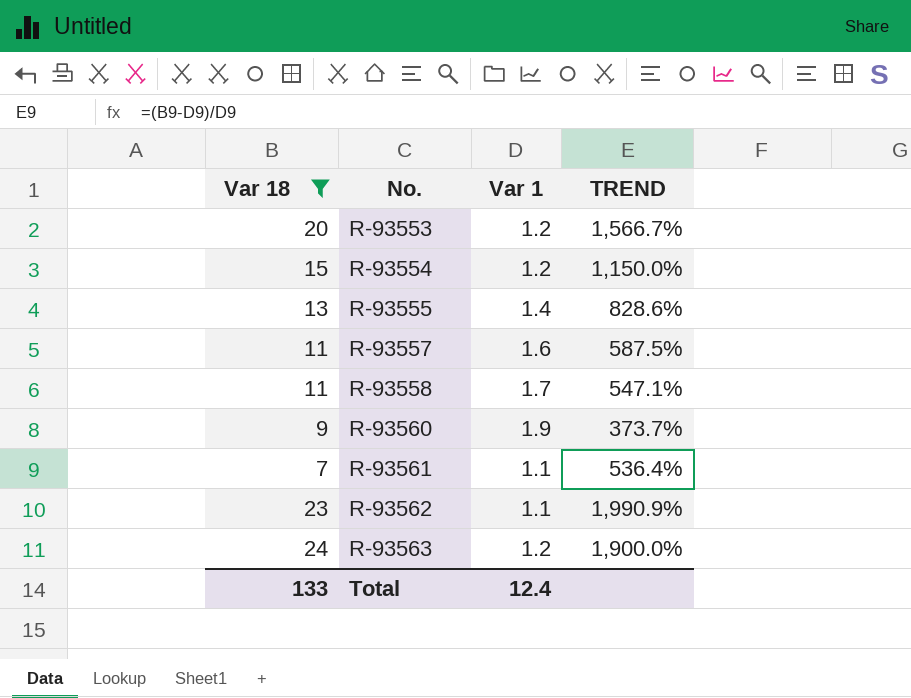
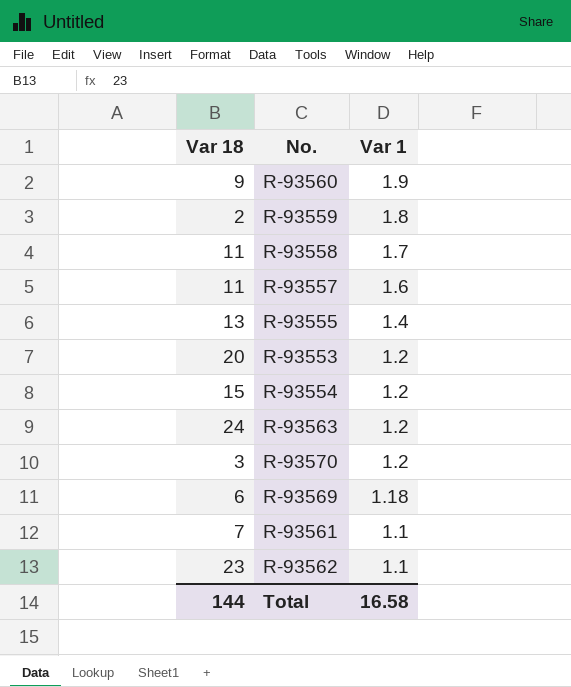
filter: Var 18 >= 7 -> none
row order: No. ascending -> Var 1 descending
column TREND | formula: ([Var 18] - [Var 1]) / [Var 1] -> none
Total | Var 18: 133 -> 144
Total | Var 1: 12.4 -> 16.58

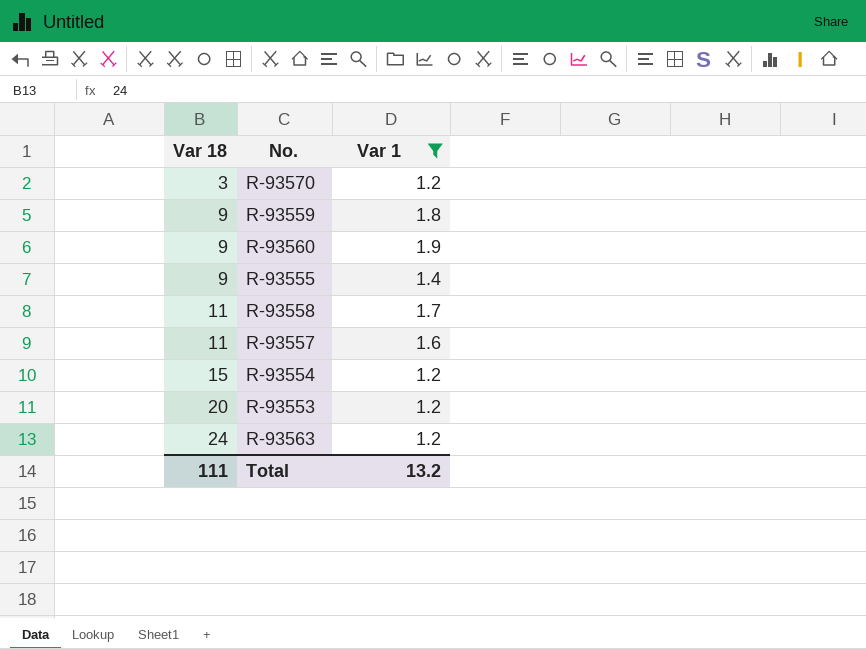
filter: none -> Var 1 >= 1.2
row order: Var 1 descending -> Var 18 ascending
R-93559 | Var 18: 2 -> 9
R-93555 | Var 18: 13 -> 9
Total | Var 18: 144 -> 111
Total | Var 1: 16.58 -> 13.2

